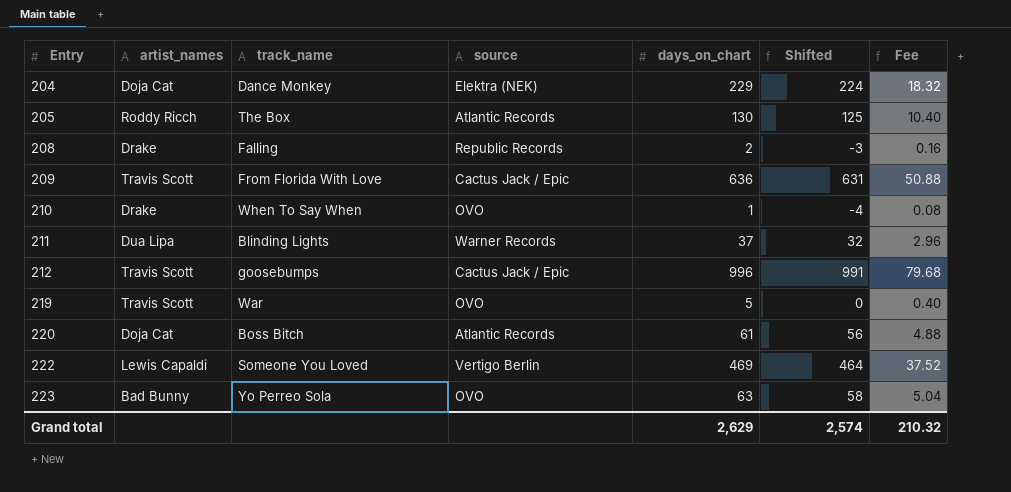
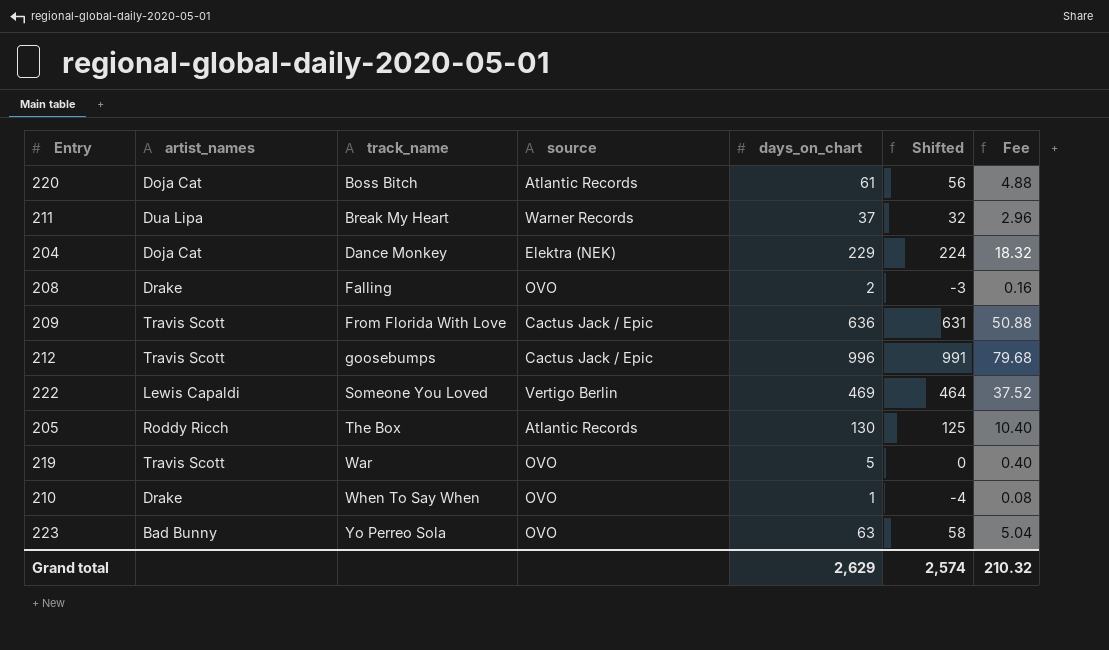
row order: Entry ascending -> track_name ascending
211 | track_name: Blinding Lights -> Break My Heart
208 | source: Republic Records -> OVO

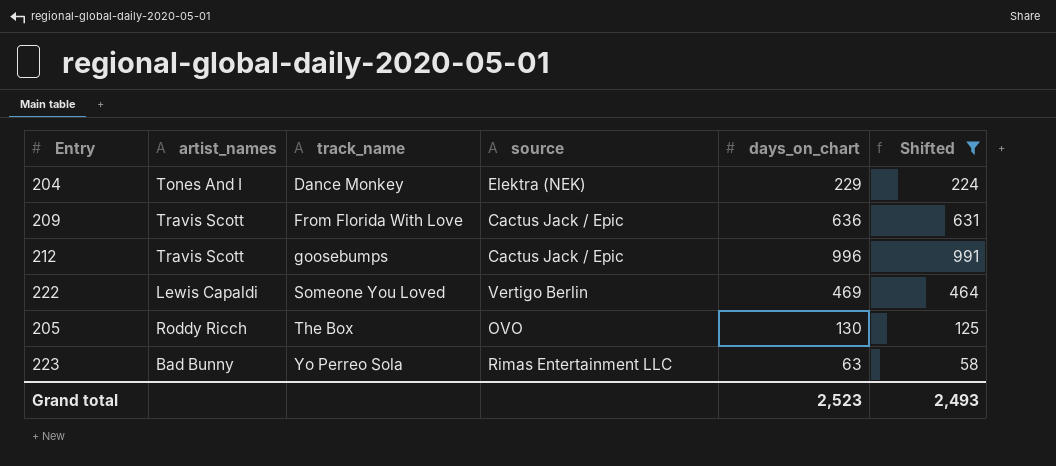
filter: none -> Shifted >= 58
column Fee | formula: [days_on_chart] * 0.08 -> none
204 | artist_names: Doja Cat -> Tones And I
205 | source: Atlantic Records -> OVO
223 | source: OVO -> Rimas Entertainment LLC
Grand total | days_on_chart: 2,629 -> 2,523
Grand total | Shifted: 2,574 -> 2,493

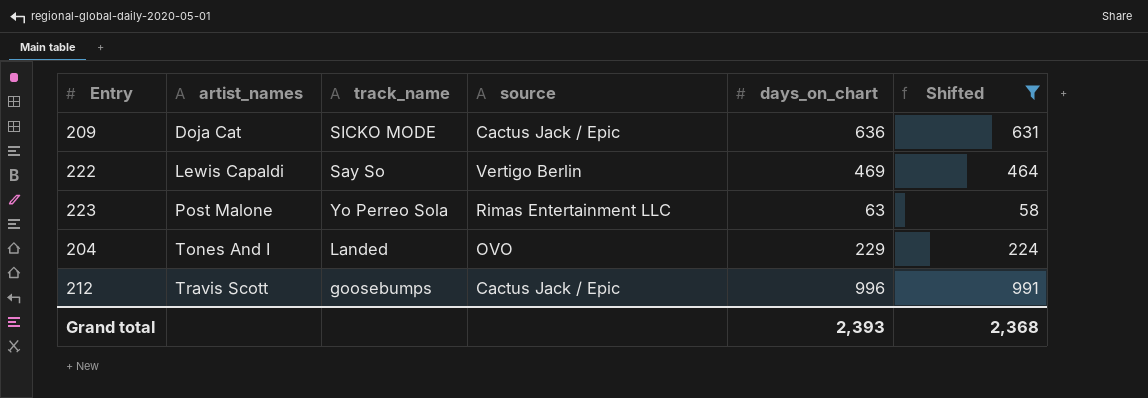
row order: track_name ascending -> artist_names ascending
row 205: Roddy Ricch | The Box | OVO | 130 | 125 -> none
209 | artist_names: Travis Scott -> Doja Cat
209 | track_name: From Florida With Love -> SICKO MODE
222 | track_name: Someone You Loved -> Say So
223 | artist_names: Bad Bunny -> Post Malone
204 | track_name: Dance Monkey -> Landed
204 | source: Elektra (NEK) -> OVO
Grand total | days_on_chart: 2,523 -> 2,393
Grand total | Shifted: 2,493 -> 2,368

